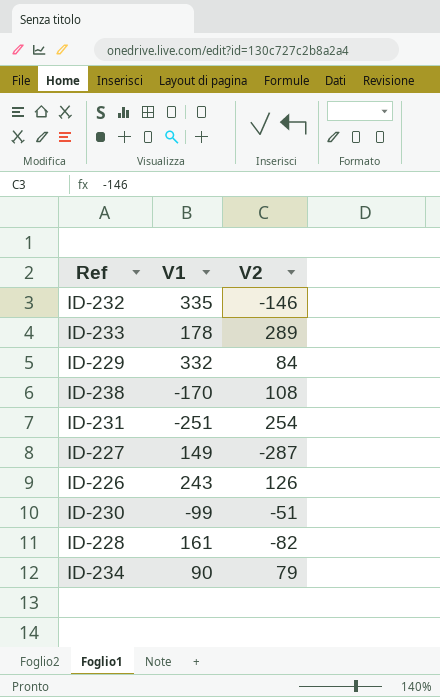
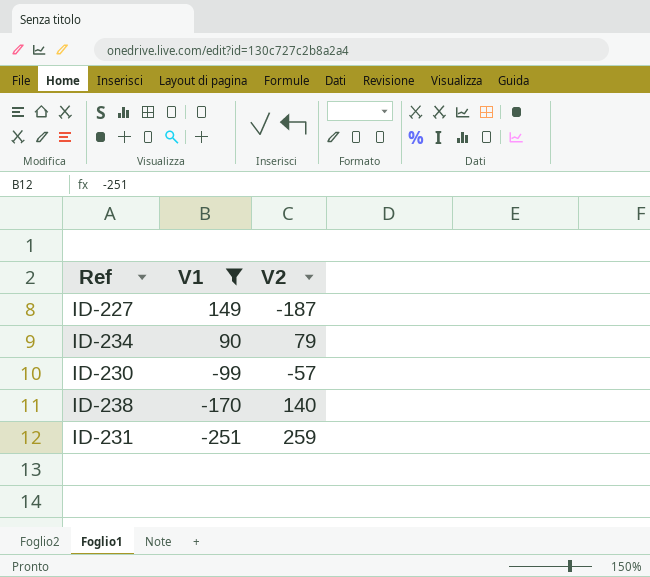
filter: none -> V1 <= 149
row order: none -> V1 descending
ID-227 | V2: -287 -> -187
ID-230 | V2: -51 -> -57
ID-238 | V2: 108 -> 140
ID-231 | V2: 254 -> 259

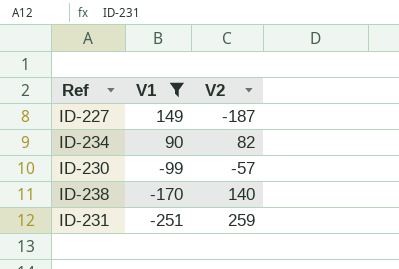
ID-234 | V2: 79 -> 82

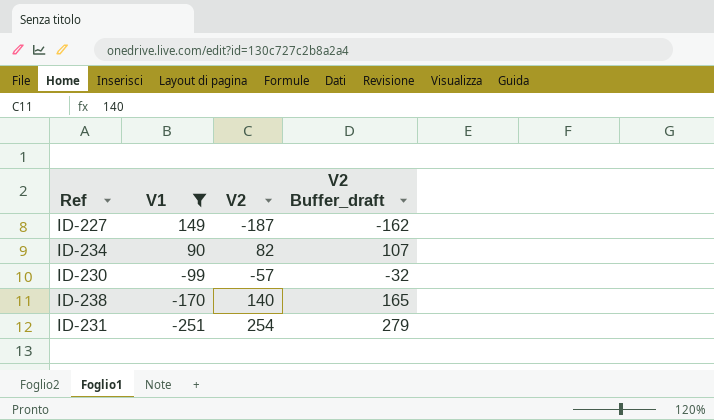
column V2 Buffer_draft | formula: none -> [V2] + 25
ID-231 | V2: 259 -> 254

